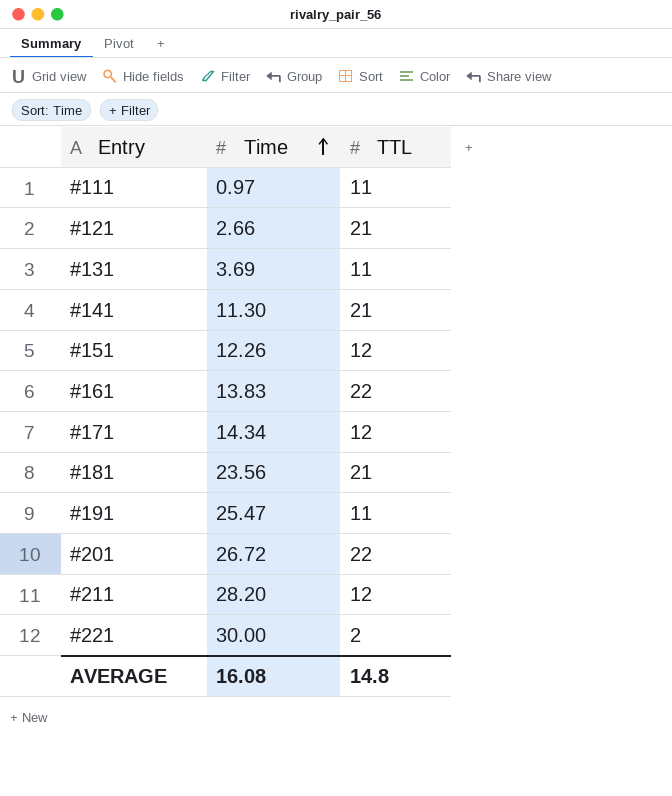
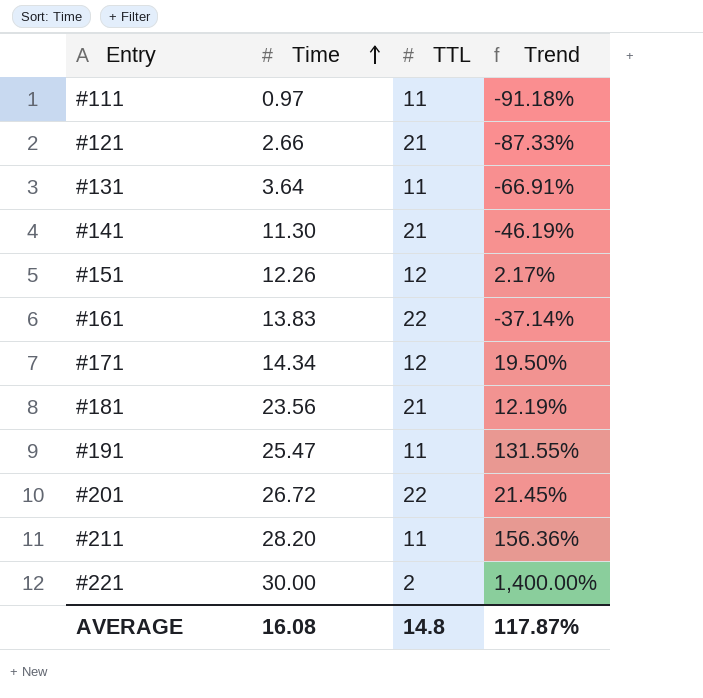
column Trend | formula: none -> ([Time] - [TTL]) / [TTL]
#131 | Time: 3.69 -> 3.64
#211 | TTL: 12 -> 11

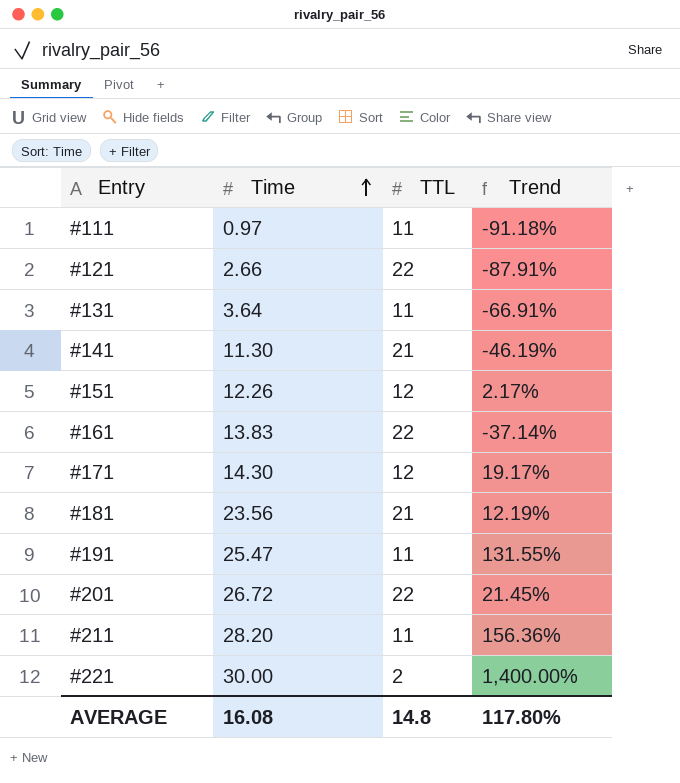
#121 | TTL: 21 -> 22
#121 | Trend: -87.33% -> -87.91%
#171 | Time: 14.34 -> 14.30
#171 | Trend: 19.50% -> 19.17%
AVERAGE | Trend: 117.87% -> 117.80%

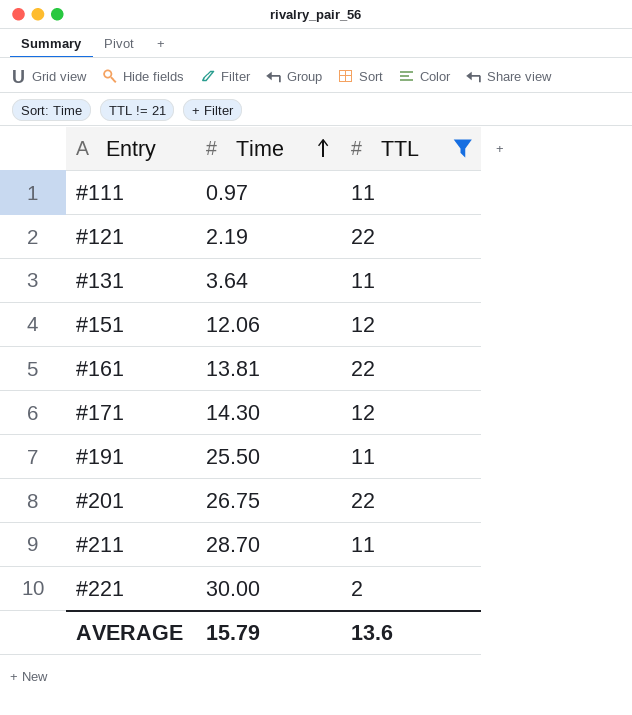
filter: none -> TTL != 21
column Trend | formula: ([Time] - [TTL]) / [TTL] -> none
#121 | Time: 2.66 -> 2.19
#151 | Time: 12.26 -> 12.06
#161 | Time: 13.83 -> 13.81
#191 | Time: 25.47 -> 25.50
#201 | Time: 26.72 -> 26.75
#211 | Time: 28.20 -> 28.70
AVERAGE | Time: 16.08 -> 15.79
AVERAGE | TTL: 14.8 -> 13.6

